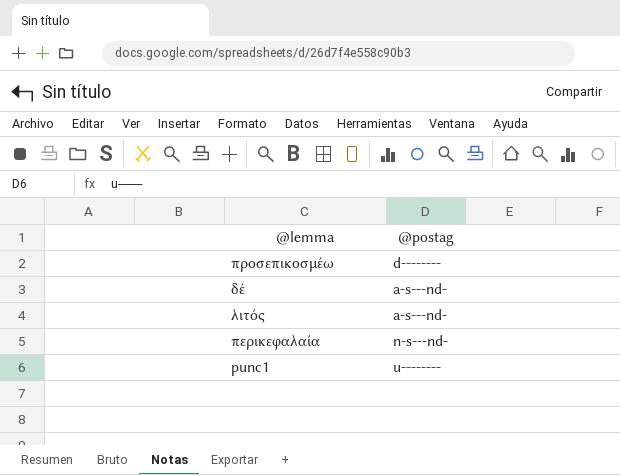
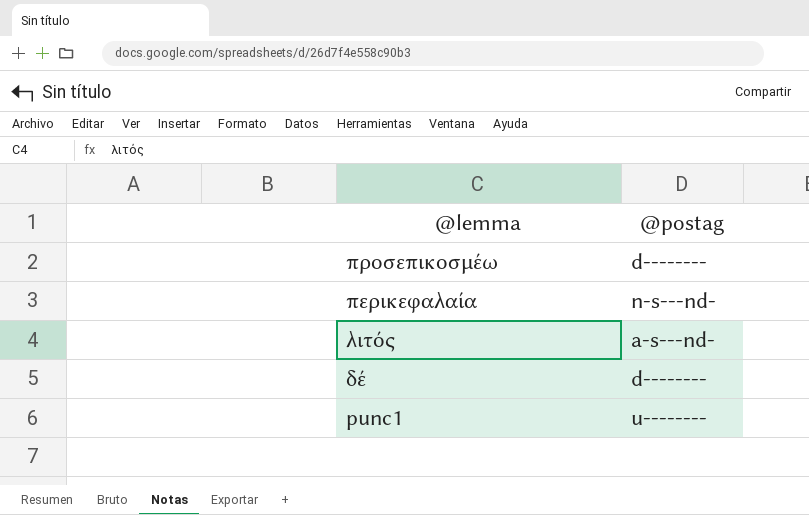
row order: none -> @lemma descending
δέ | @postag: a-s---nd- -> d--------

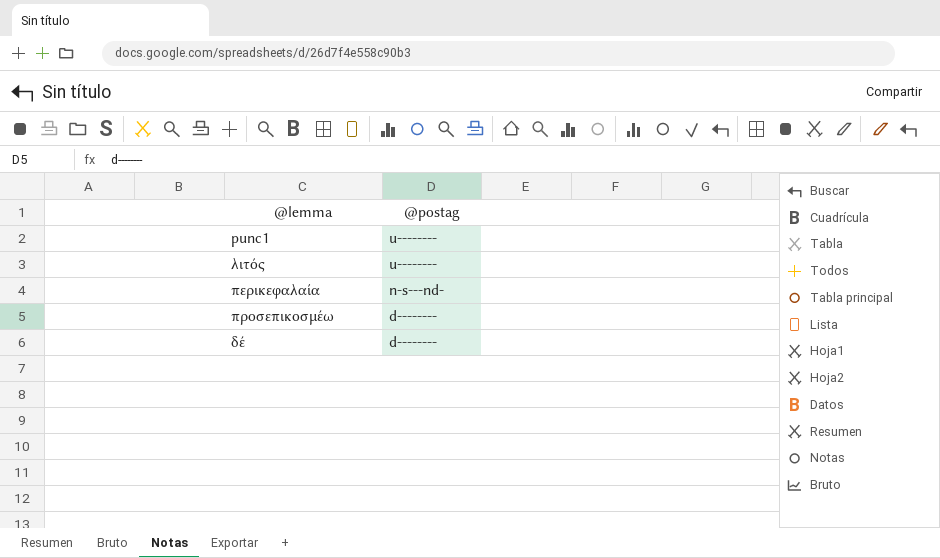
row order: @lemma descending -> @postag descending
λιτός | @postag: a-s---nd- -> u--------

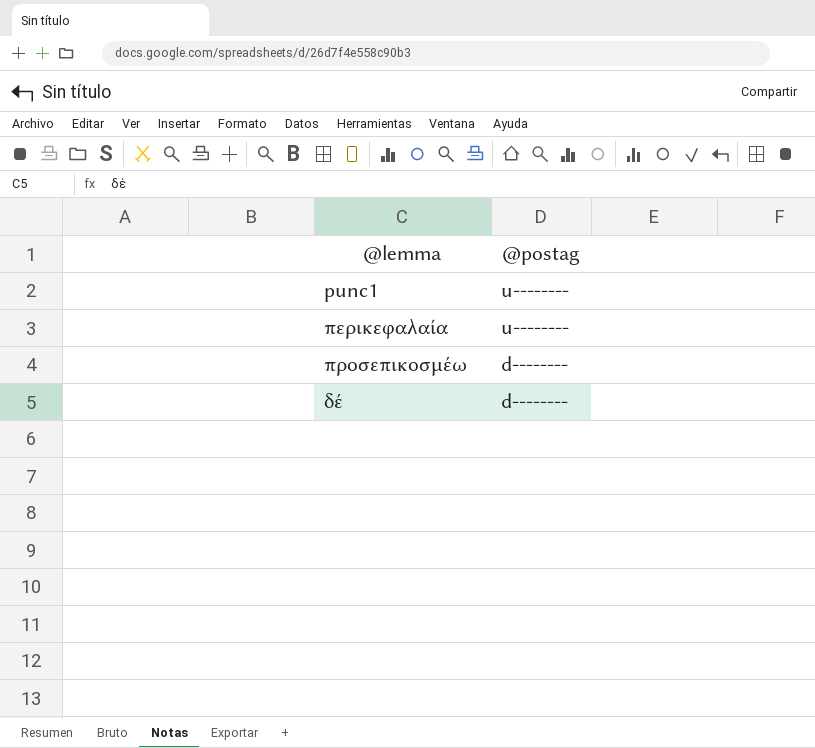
row λιτός: u-------- -> none
περικεφαλαία | @postag: n-s---nd- -> u--------

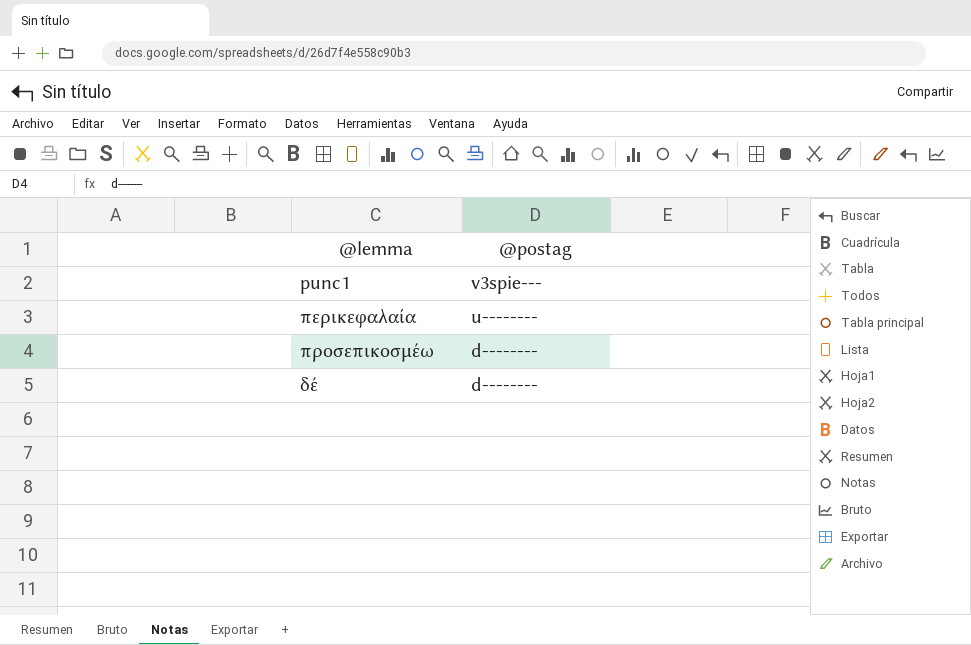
punc1 | @postag: u-------- -> v3spie---

